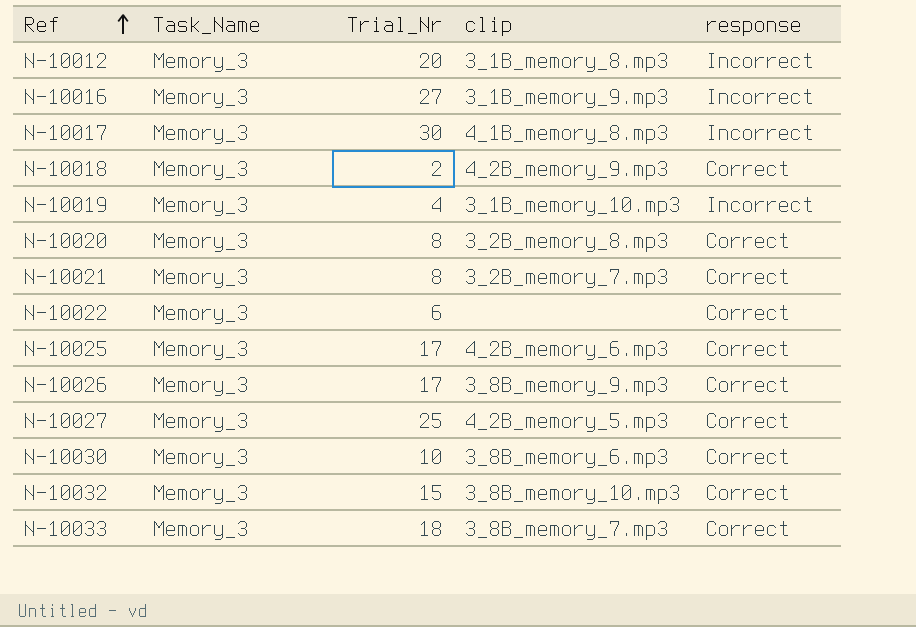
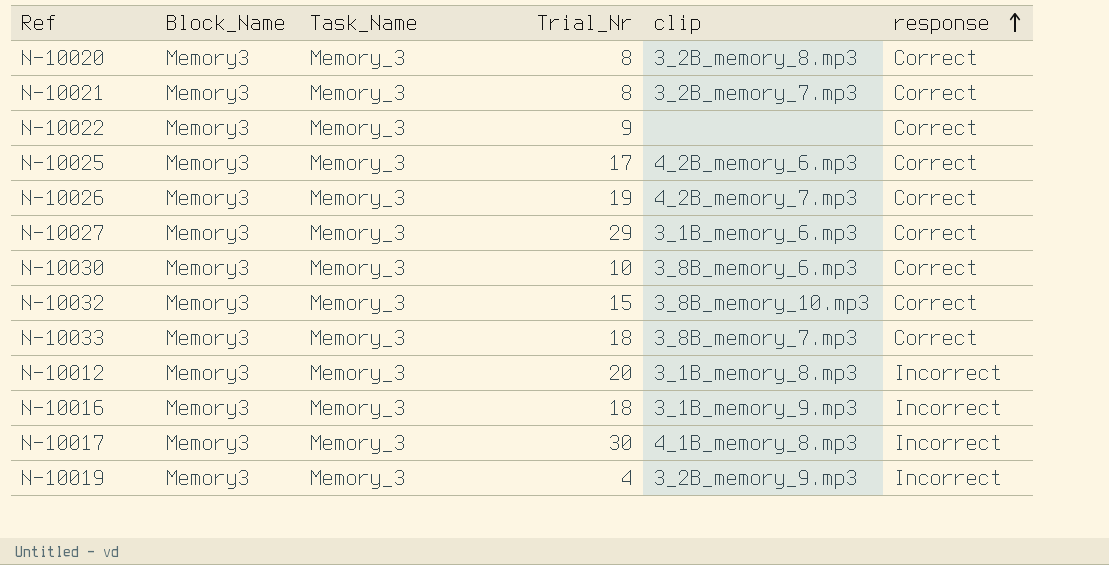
row order: Ref ascending -> response ascending
column Block_Name | position: none -> 2
row N-10018: Memory_3 | 2 | 4_2B_memory_9.mp3 | Correct -> none
N-10022 | Trial_Nr: 6 -> 9
N-10026 | Trial_Nr: 17 -> 19
N-10026 | clip: 3_8B_memory_9.mp3 -> 4_2B_memory_7.mp3
N-10027 | Trial_Nr: 25 -> 29
N-10027 | clip: 4_2B_memory_5.mp3 -> 3_1B_memory_6.mp3
N-10016 | Trial_Nr: 27 -> 18
N-10019 | clip: 3_1B_memory_10.mp3 -> 3_2B_memory_9.mp3

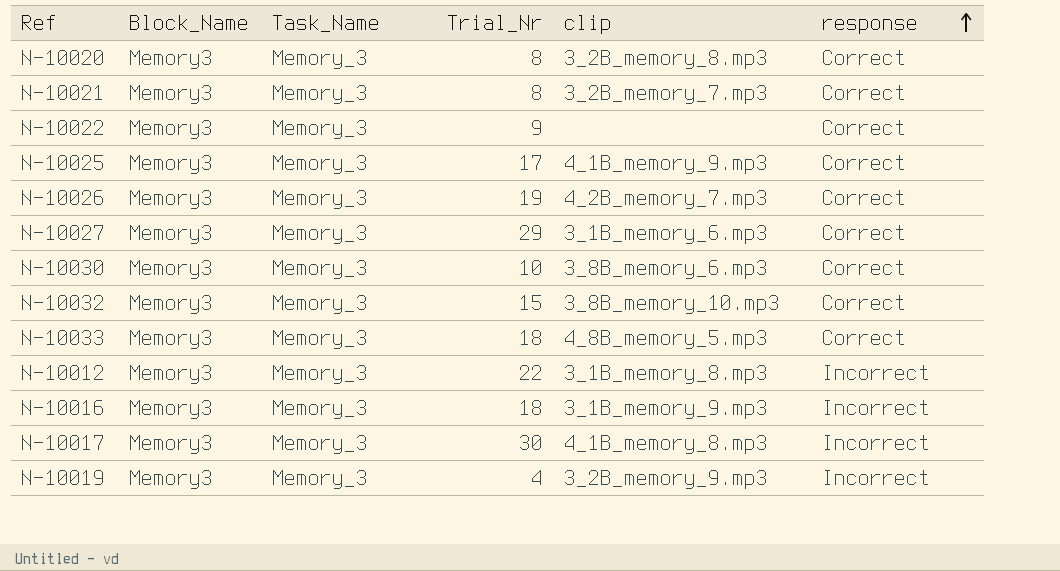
N-10025 | clip: 4_2B_memory_6.mp3 -> 4_1B_memory_9.mp3
N-10033 | clip: 3_8B_memory_7.mp3 -> 4_8B_memory_5.mp3
N-10012 | Trial_Nr: 20 -> 22

